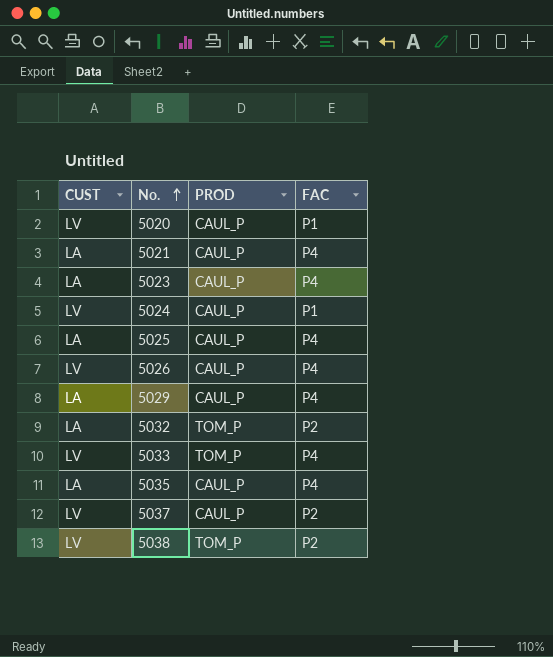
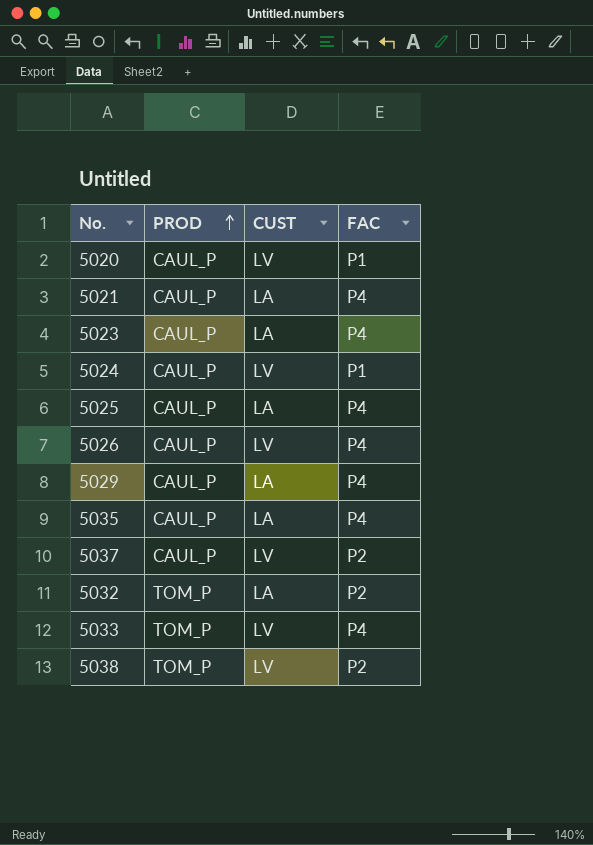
row order: No. ascending -> PROD ascending
column CUST | position: 1 -> 3

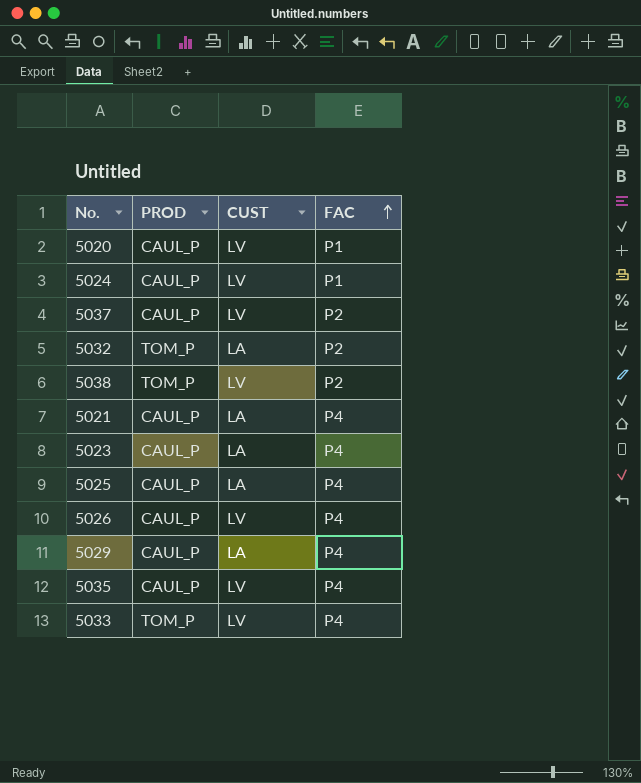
row order: PROD ascending -> FAC ascending
5035 | CUST: LA -> LV

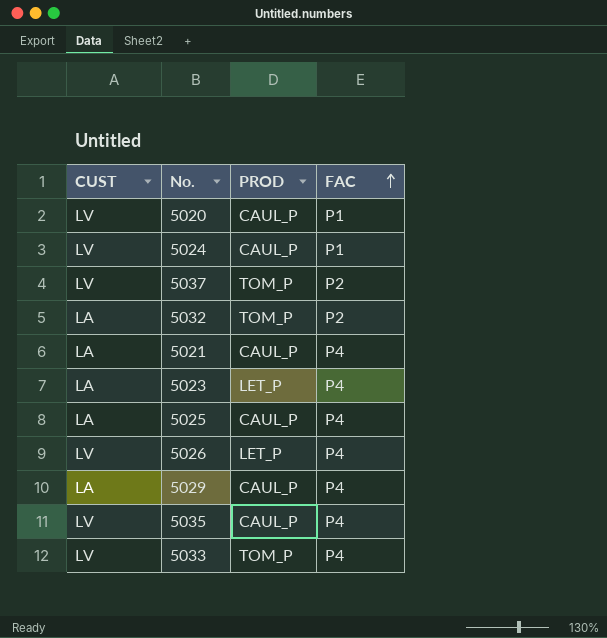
column CUST | position: 3 -> 1
row 5038: TOM_P | LV | P2 -> none
5037 | PROD: CAUL_P -> TOM_P
5023 | PROD: CAUL_P -> LET_P
5026 | PROD: CAUL_P -> LET_P

